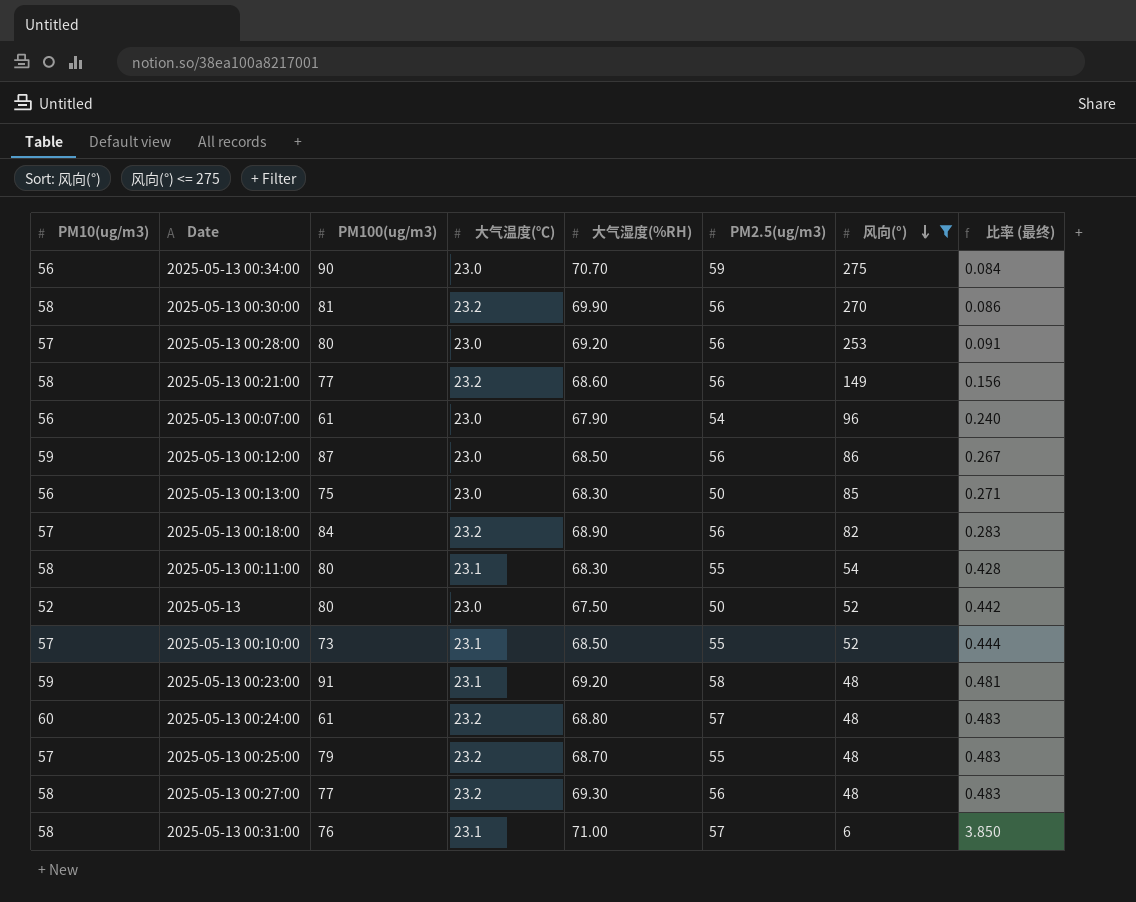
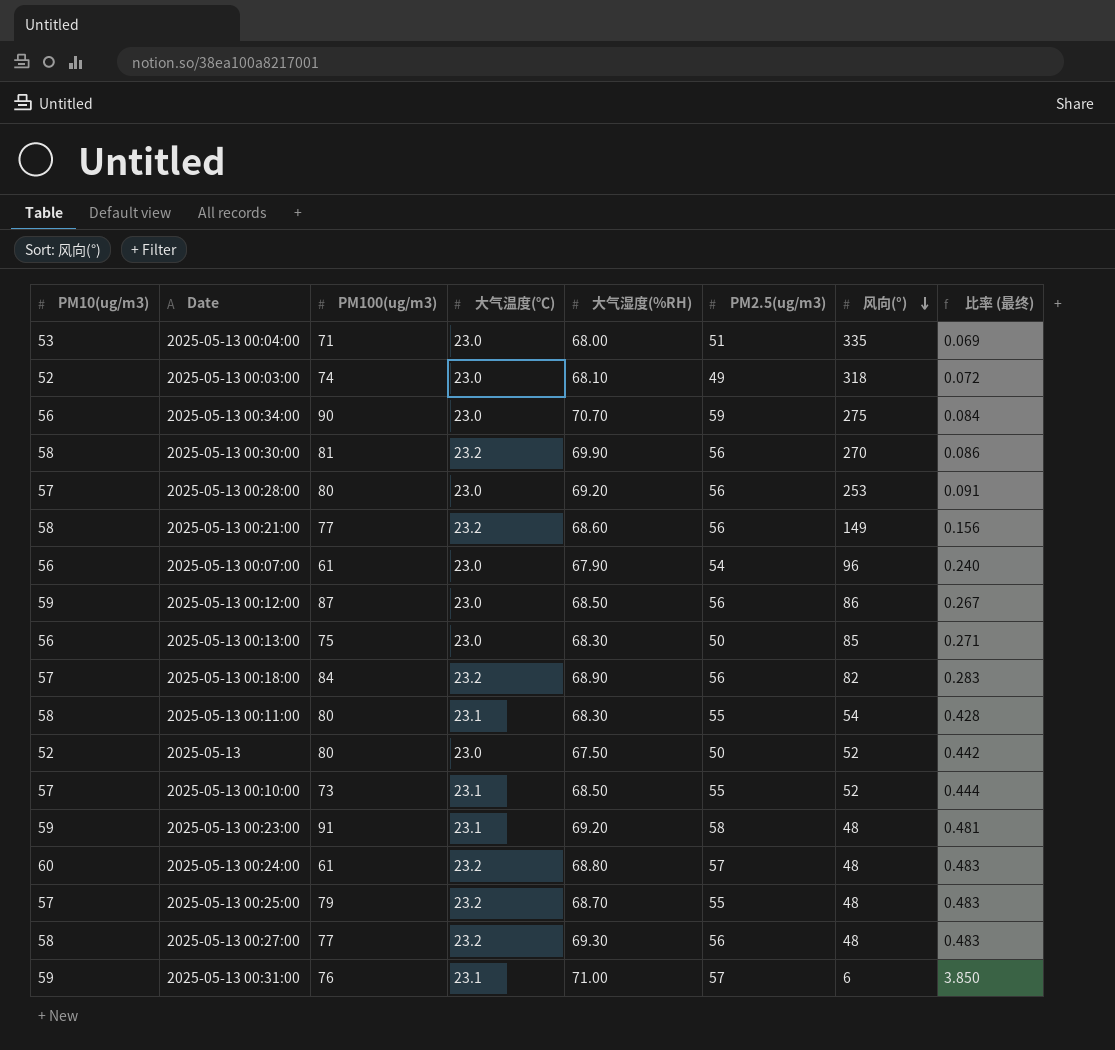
filter: 风向(°) <= 275 -> none
2025-05-13 00:31:00 | PM10(ug/m3): 58 -> 59

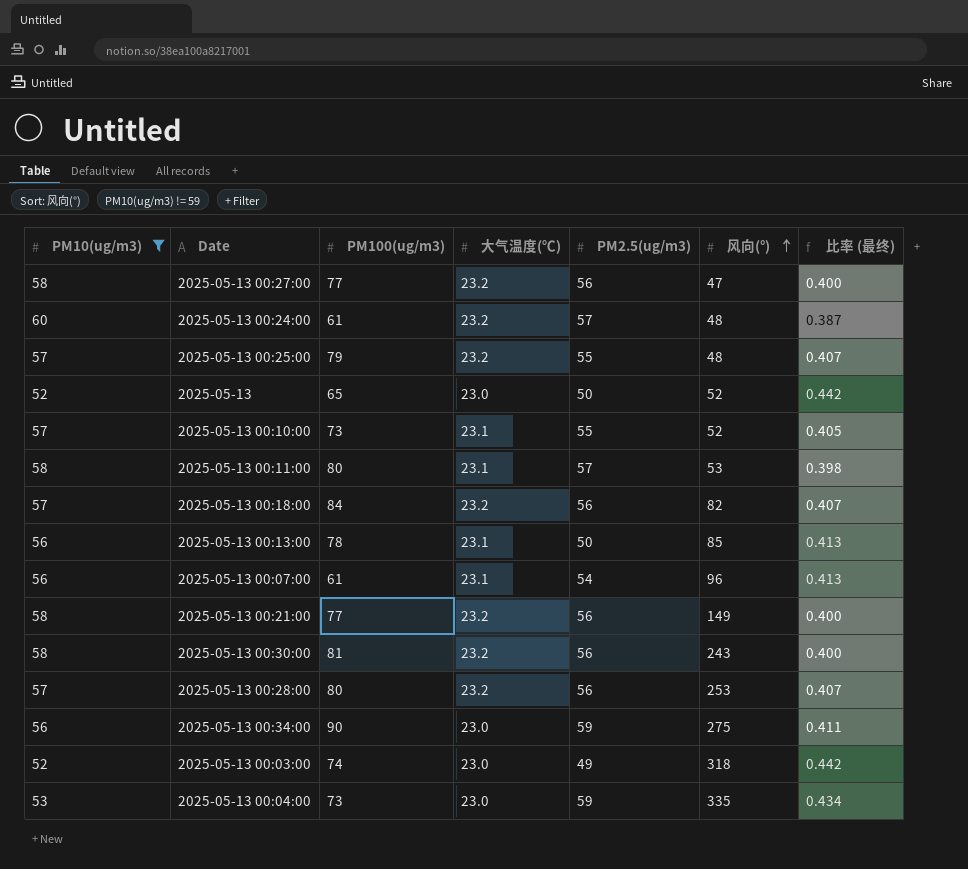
filter: none -> PM10(ug/m3) != 59
row order: 风向(°) descending -> 风向(°) ascending
column 大气湿度(%RH) | position: 5 -> none
column 比率 (最终) | formula: [大气温度(℃)] / [风向(°)] -> [大气温度(℃)] / [PM10(ug/m3)]
2025-05-13 00:27:00 | 风向(°): 48 -> 47
2025-05-13 | PM100(ug/m3): 80 -> 65
2025-05-13 00:11:00 | PM2.5(ug/m3): 55 -> 57
2025-05-13 00:11:00 | 风向(°): 54 -> 53
2025-05-13 00:13:00 | PM100(ug/m3): 75 -> 78
2025-05-13 00:13:00 | 大气温度(℃): 23.0 -> 23.1
2025-05-13 00:07:00 | 大气温度(℃): 23.0 -> 23.1
2025-05-13 00:30:00 | 风向(°): 270 -> 243
2025-05-13 00:28:00 | 大气温度(℃): 23.0 -> 23.2
2025-05-13 00:04:00 | PM100(ug/m3): 71 -> 73
2025-05-13 00:04:00 | PM2.5(ug/m3): 51 -> 59

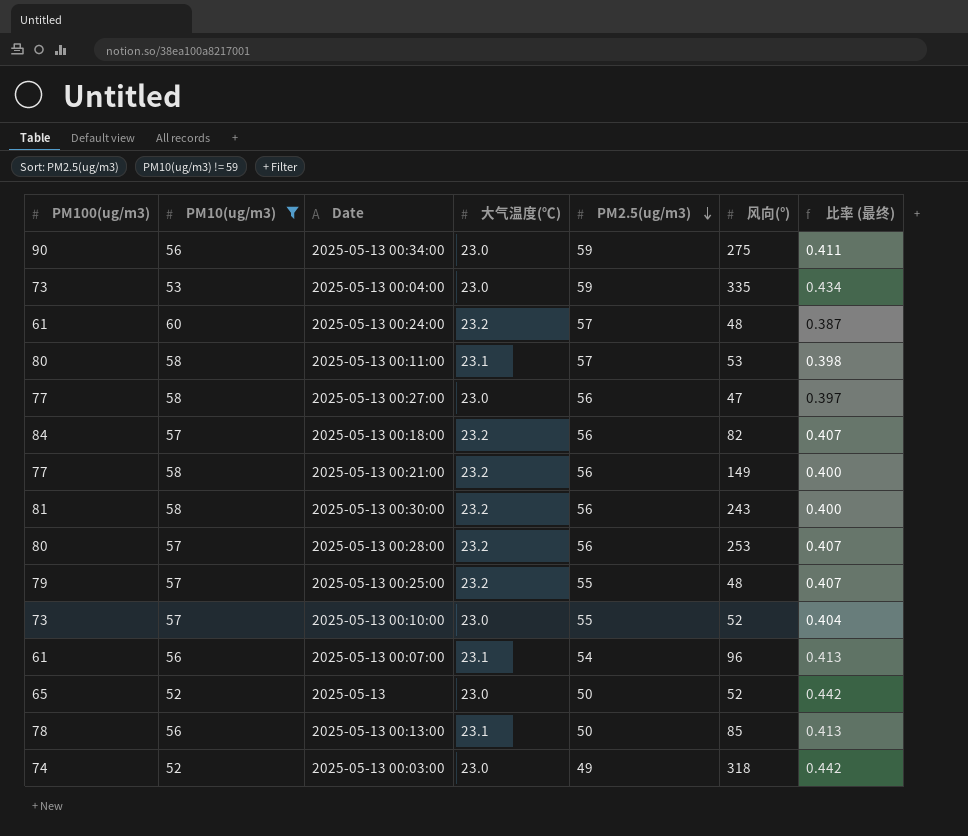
row order: 风向(°) ascending -> PM2.5(ug/m3) descending
column PM100(ug/m3) | position: 3 -> 1
2025-05-13 00:27:00 | 大气温度(℃): 23.2 -> 23.0
2025-05-13 00:27:00 | 比率 (最终): 0.400 -> 0.397
2025-05-13 00:10:00 | 大气温度(℃): 23.1 -> 23.0
2025-05-13 00:10:00 | 比率 (最终): 0.405 -> 0.404

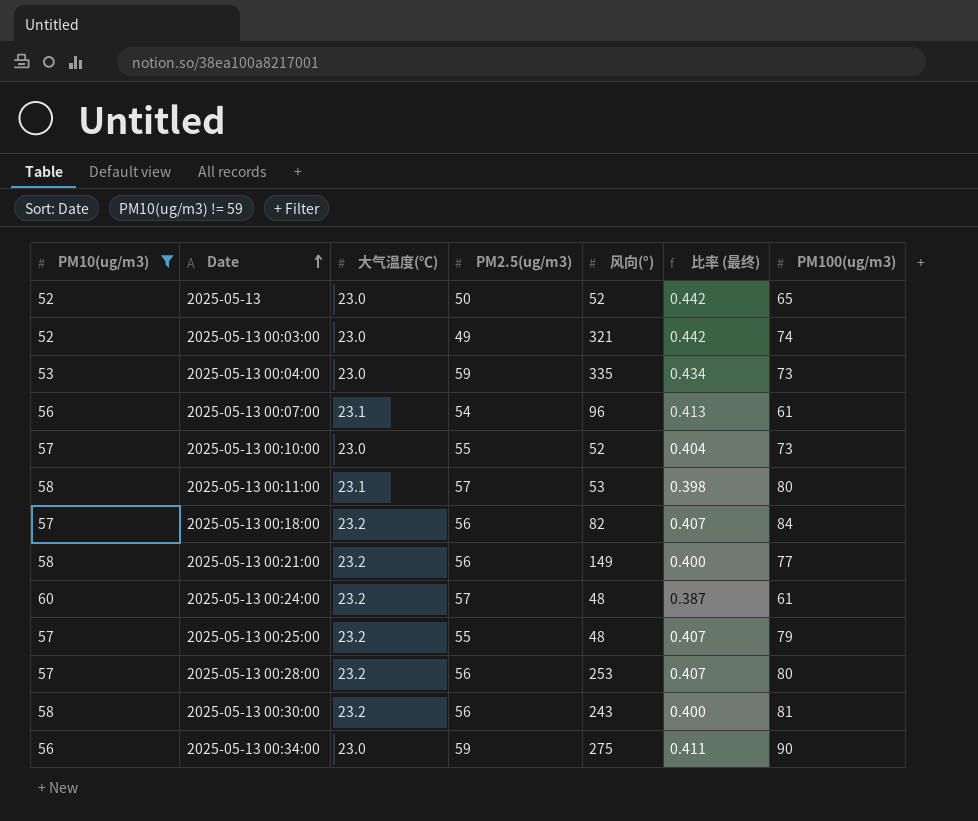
row order: PM2.5(ug/m3) descending -> Date ascending
column PM100(ug/m3) | position: 1 -> 7
row 2025-05-13 00:27:00: 77 | 58 | 23.0 | 56 | 47 | 0.397 -> none
row 2025-05-13 00:13:00: 78 | 56 | 23.1 | 50 | 85 | 0.413 -> none
2025-05-13 00:03:00 | 风向(°): 318 -> 321

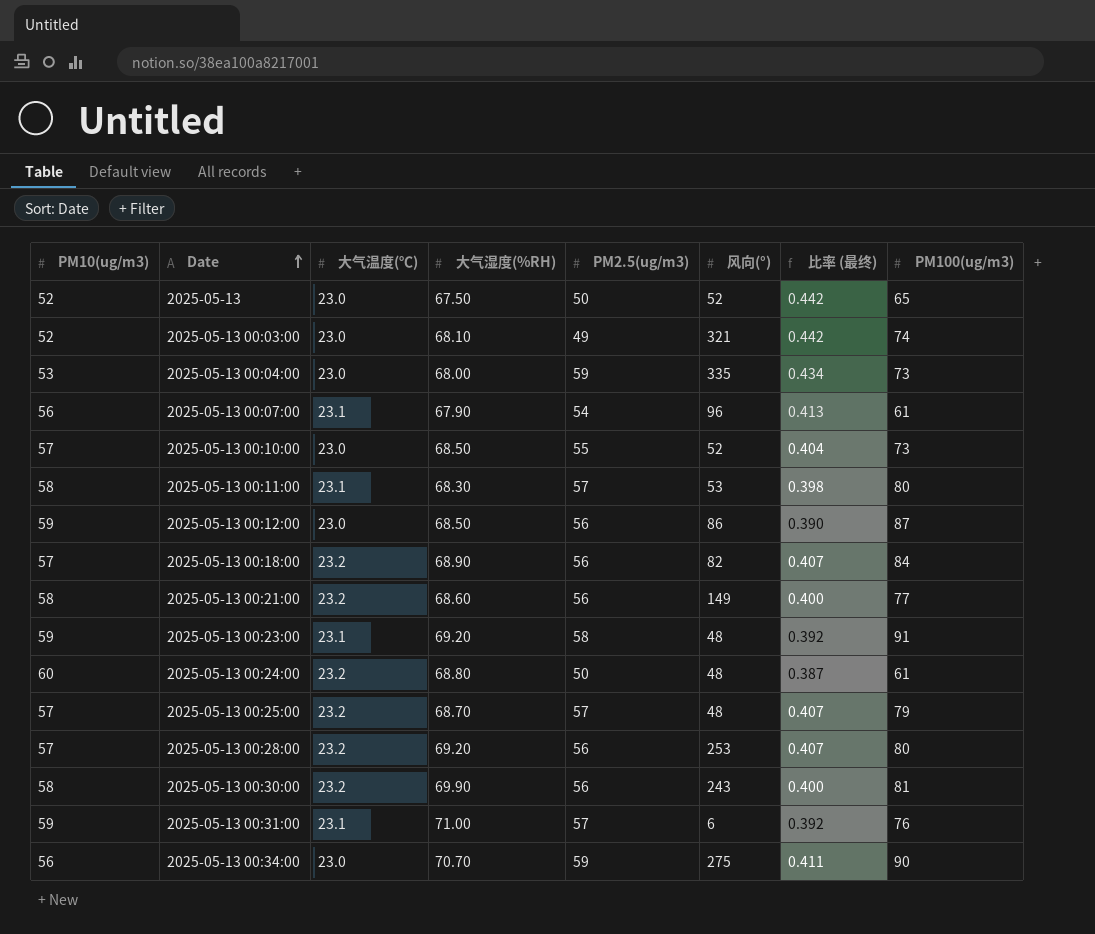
filter: PM10(ug/m3) != 59 -> none
column 大气湿度(%RH) | position: none -> 4
2025-05-13 00:24:00 | PM2.5(ug/m3): 57 -> 50
2025-05-13 00:25:00 | PM2.5(ug/m3): 55 -> 57

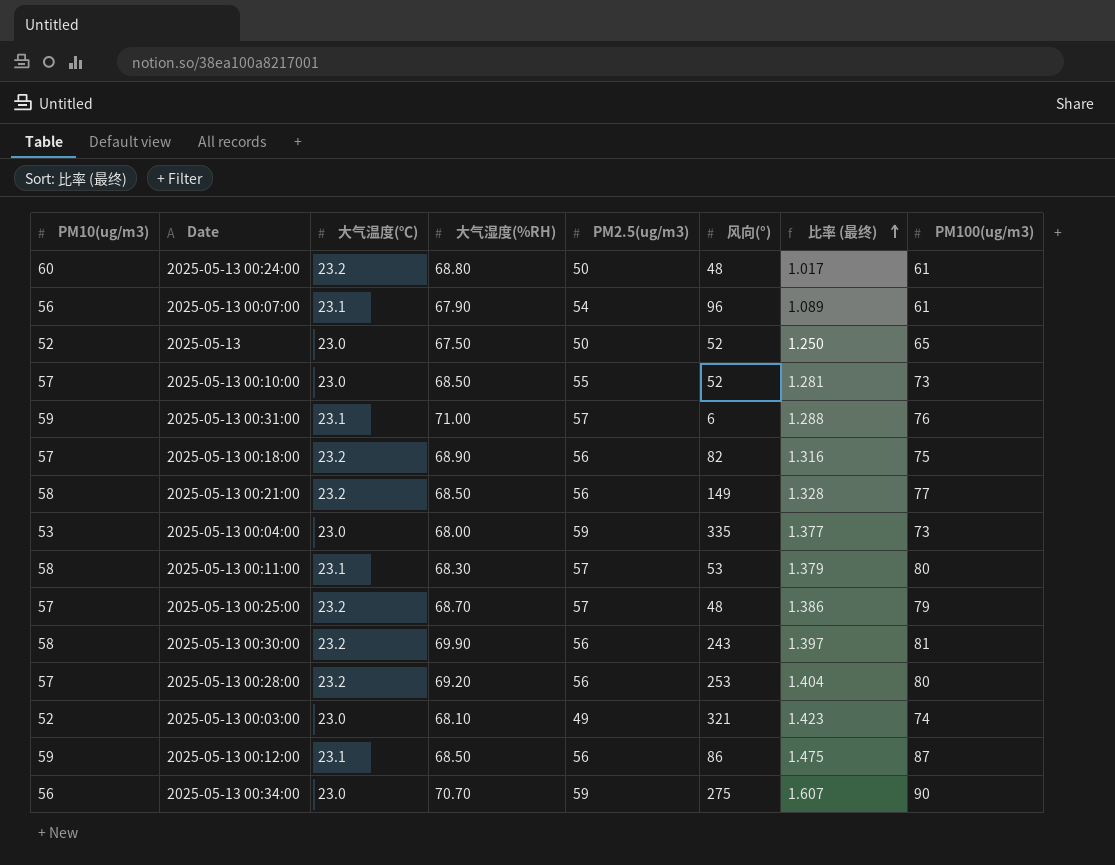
row order: Date ascending -> 比率 (最终) ascending
column 比率 (最终) | formula: [大气温度(℃)] / [PM10(ug/m3)] -> [PM100(ug/m3)] / [PM10(ug/m3)]
row 2025-05-13 00:23:00: 59 | 23.1 | 69.20 | 58 | 48 | 0.392 | 91 -> none
2025-05-13 00:18:00 | PM100(ug/m3): 84 -> 75
2025-05-13 00:21:00 | 大气湿度(%RH): 68.60 -> 68.50
2025-05-13 00:12:00 | 大气温度(℃): 23.0 -> 23.1

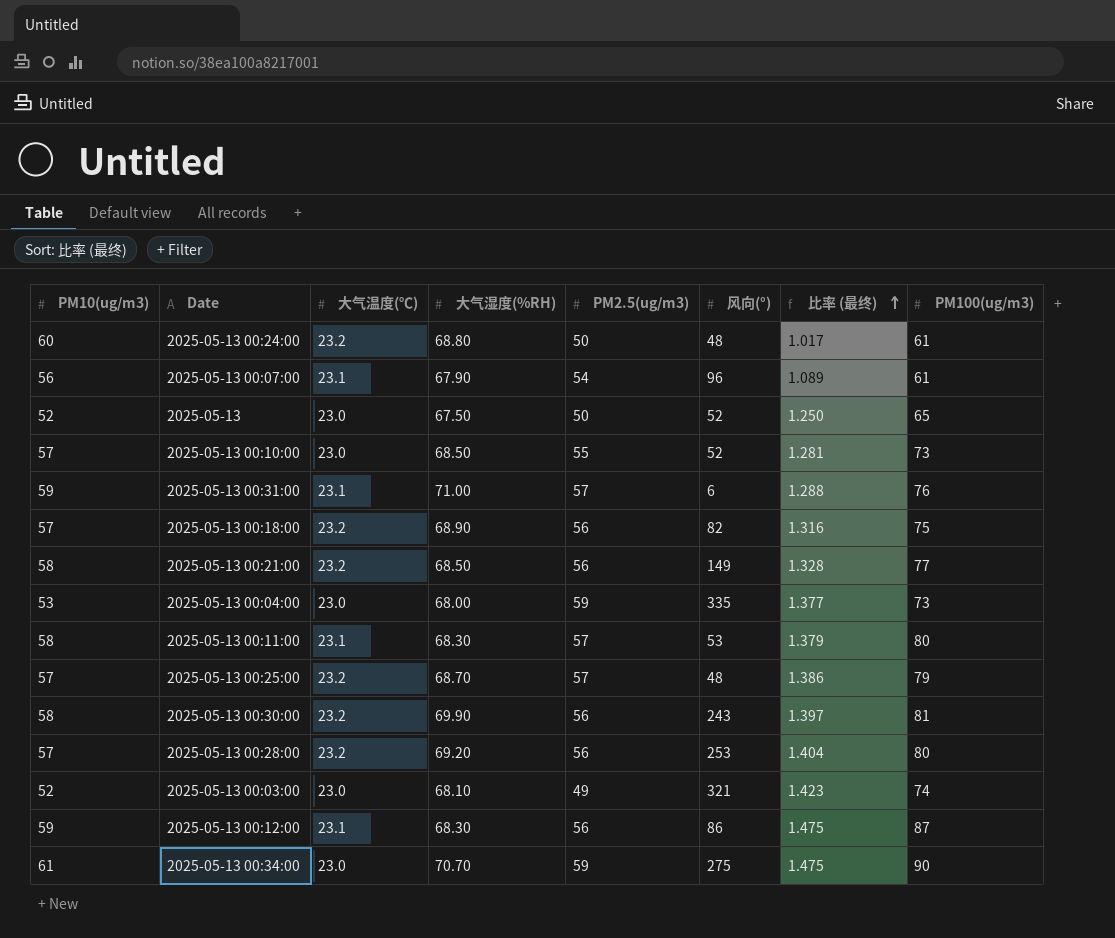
2025-05-13 00:12:00 | 大气湿度(%RH): 68.50 -> 68.30
2025-05-13 00:34:00 | PM10(ug/m3): 56 -> 61
2025-05-13 00:34:00 | 比率 (最终): 1.607 -> 1.475

